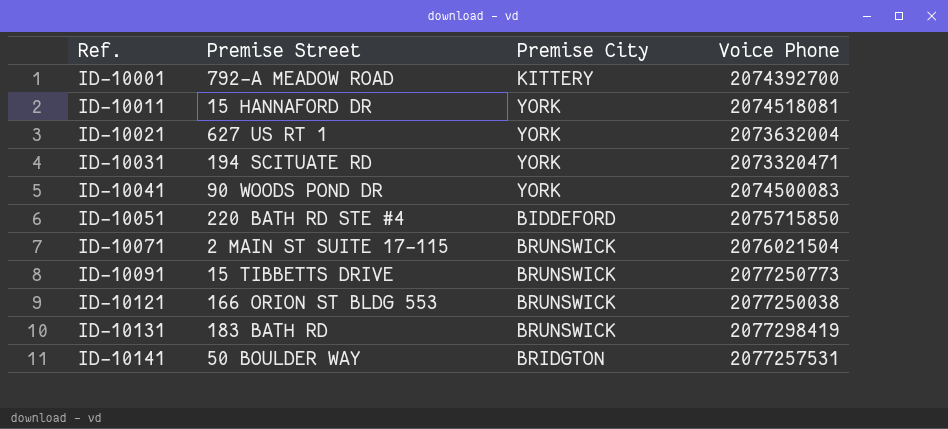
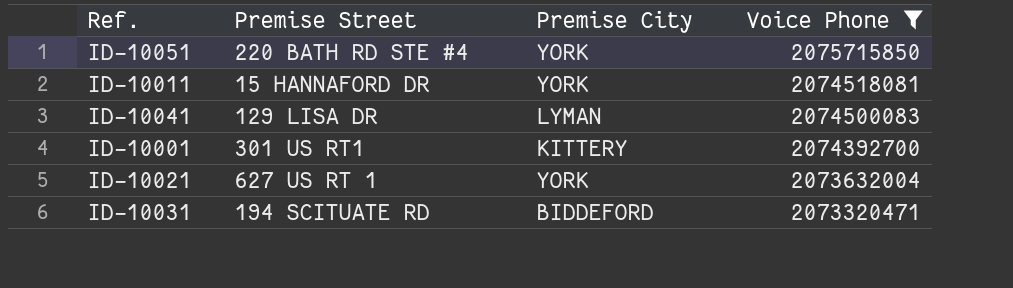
filter: none -> Voice Phone <= 2075715850
row order: Ref. ascending -> Voice Phone descending
ID-10051 | Premise City: BIDDEFORD -> YORK
ID-10041 | Premise Street: 90 WOODS POND DR -> 129 LISA DR
ID-10041 | Premise City: YORK -> LYMAN
ID-10001 | Premise Street: 792-A MEADOW ROAD -> 301 US RT1
ID-10031 | Premise City: YORK -> BIDDEFORD

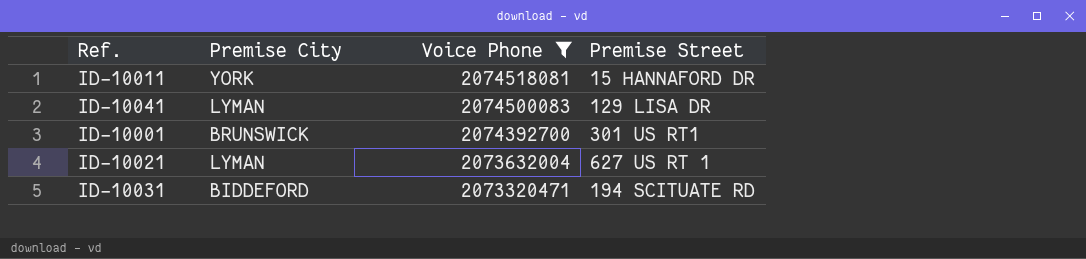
column Premise Street | position: 2 -> 4
row ID-10051: 220 BATH RD STE #4 | YORK | 2075715850 -> none
ID-10001 | Premise City: KITTERY -> BRUNSWICK
ID-10021 | Premise City: YORK -> LYMAN

